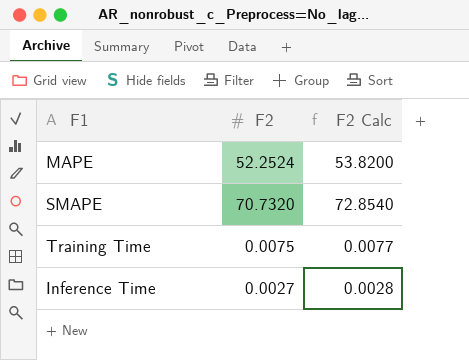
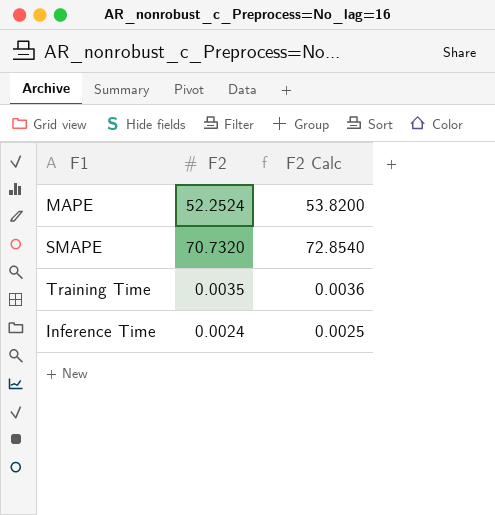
Training Time | F2: 0.0075 -> 0.0035
Training Time | F2 Calc: 0.0077 -> 0.0036
Inference Time | F2: 0.0027 -> 0.0024
Inference Time | F2 Calc: 0.0028 -> 0.0025

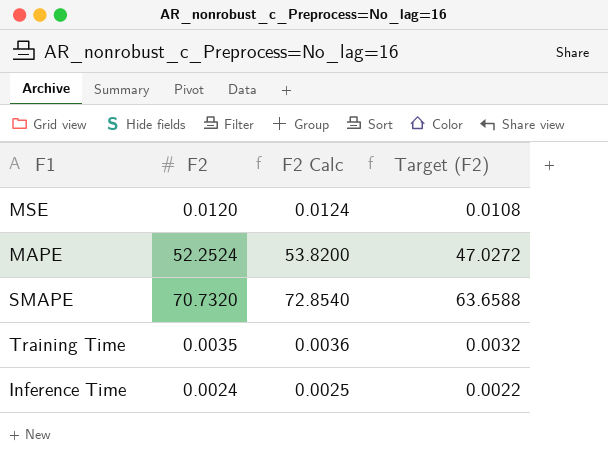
column Target (F2) | formula: none -> [F2] * 0.9
row MSE: none -> 0.0120 | 0.0124 | 0.0108

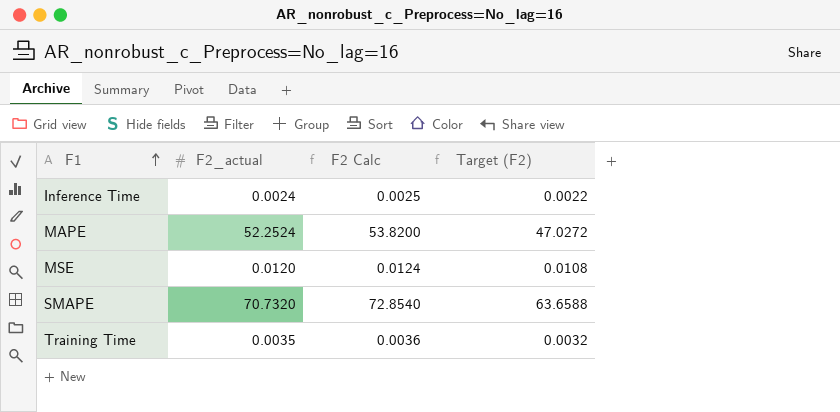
row order: none -> F1 ascending
column name: F2 -> F2_actual

